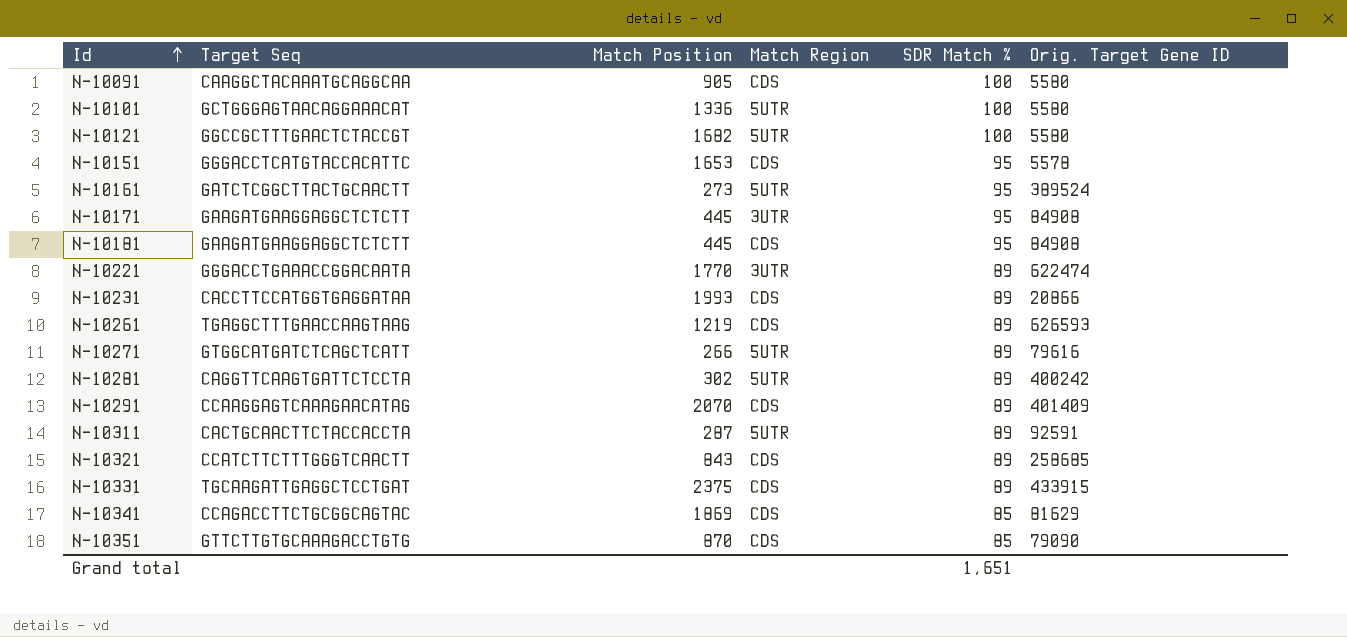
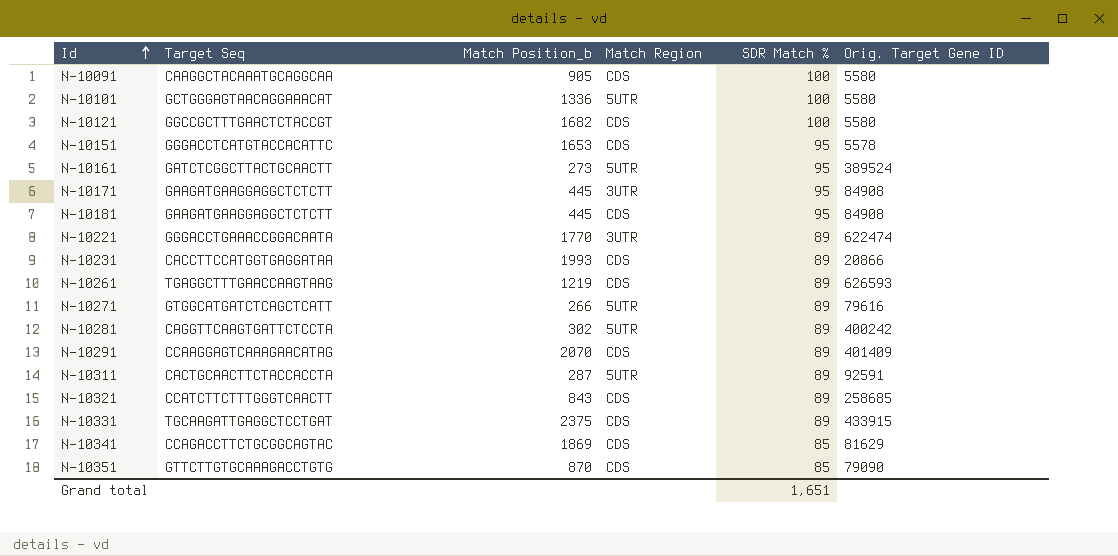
column name: Match Position -> Match Position_b
N-10121 | Match Region: 5UTR -> CDS

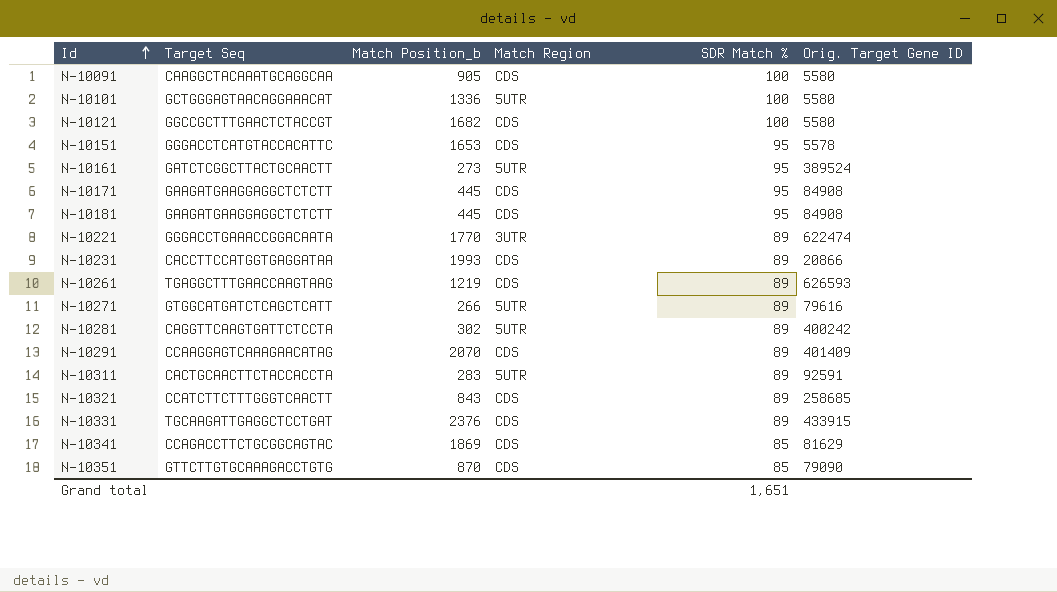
N-10171 | Match Region: 3UTR -> CDS
N-10311 | Match Position_b: 287 -> 283
N-10331 | Match Position_b: 2375 -> 2376

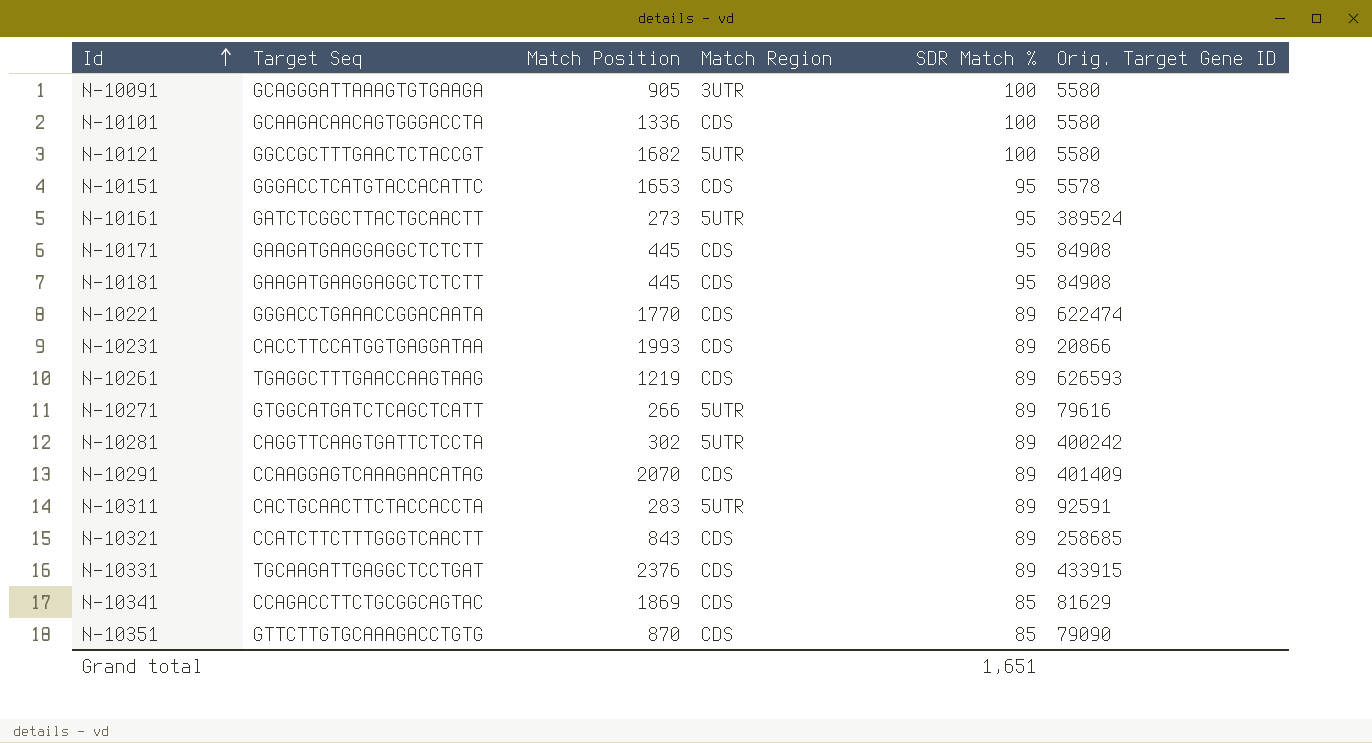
column name: Match Position_b -> Match Position
N-10091 | Target Seq: CAAGGCTACAAATGCAGGCAA -> GCAGGGATTAAAGTGTGAAGA
N-10091 | Match Region: CDS -> 3UTR
N-10101 | Target Seq: GCTGGGAGTAACAGGAAACAT -> GCAAGACAACAGTGGGACCTA
N-10101 | Match Region: 5UTR -> CDS
N-10121 | Match Region: CDS -> 5UTR
N-10221 | Match Region: 3UTR -> CDS

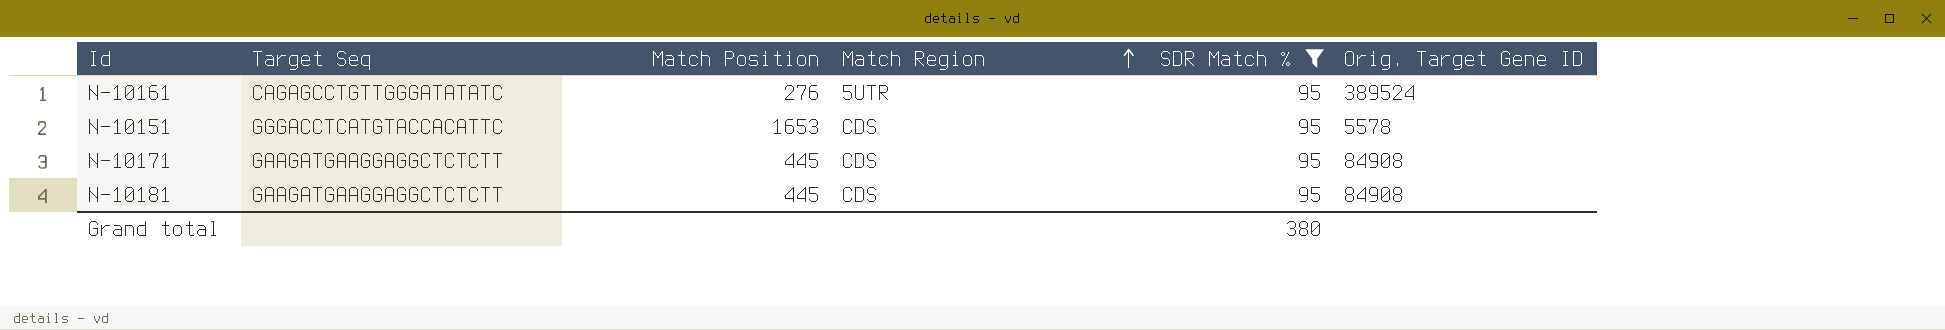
filter: none -> SDR Match % = 95
row order: Id ascending -> Match Region ascending
N-10161 | Target Seq: GATCTCGGCTTACTGCAACTT -> CAGAGCCTGTTGGGATATATC
N-10161 | Match Position: 273 -> 276
Grand total | SDR Match %: 1,651 -> 380

